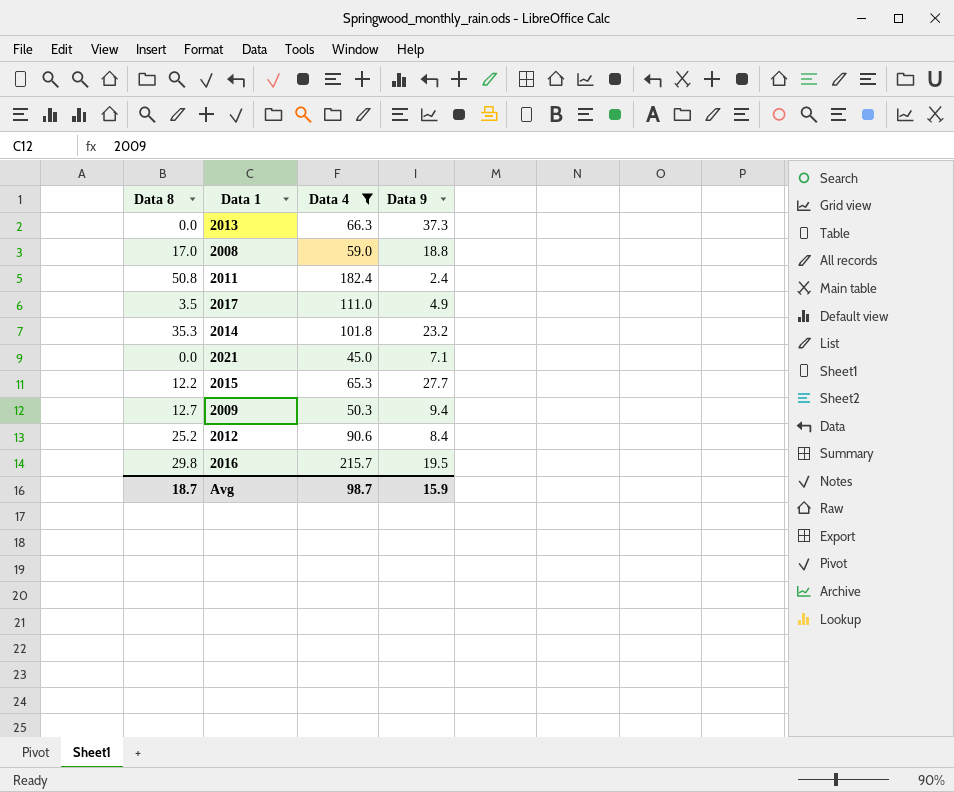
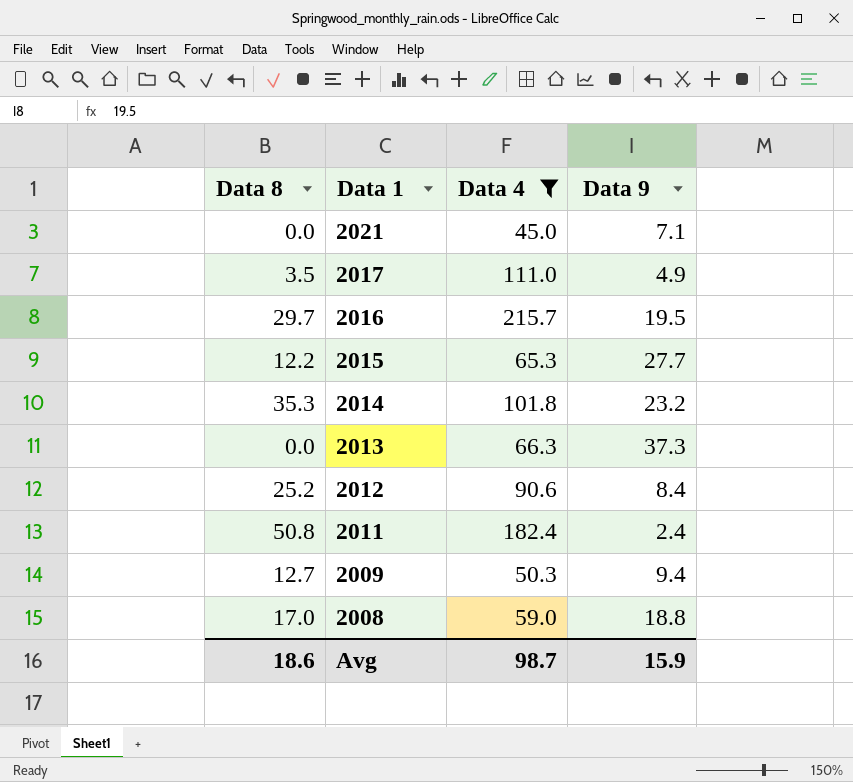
row order: none -> Data 1 descending
2016 | Data 8: 29.8 -> 29.7
Avg | Data 8: 18.7 -> 18.6

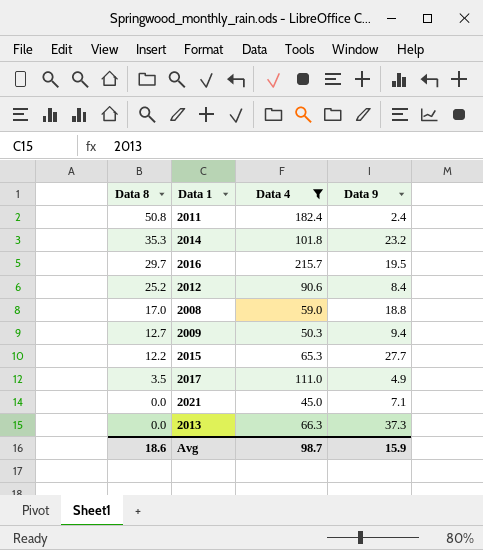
row order: Data 1 descending -> Data 8 descending

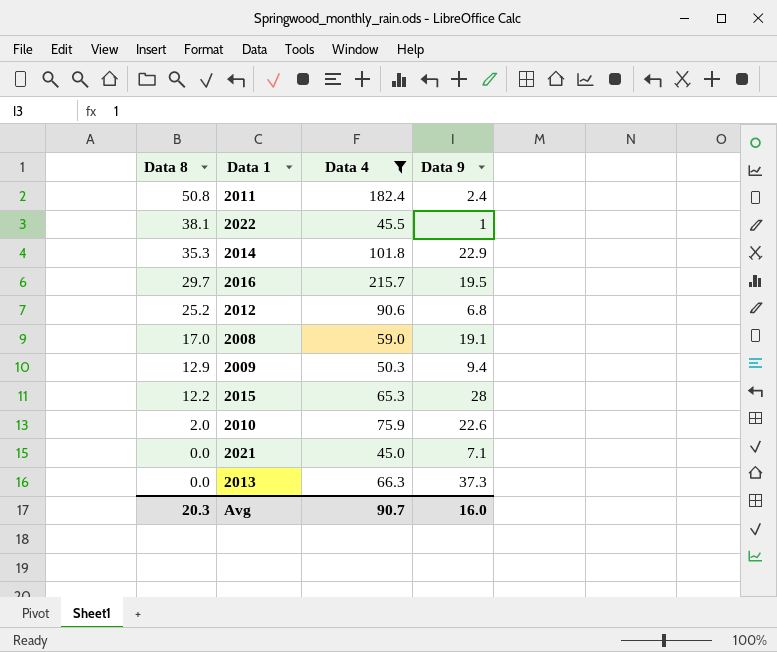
row 2017: 3.5 | 111.0 | 4.9 -> none
row 2022: none -> 38.1 | 45.5 | 1
2014 | Data 9: 23.2 -> 22.9
2012 | Data 9: 8.4 -> 6.8
2008 | Data 9: 18.8 -> 19.1
2009 | Data 8: 12.7 -> 12.9
2015 | Data 9: 27.7 -> 28
row 2010: none -> 2.0 | 75.9 | 22.6
Avg | Data 8: 18.6 -> 20.3
Avg | Data 4: 98.7 -> 90.7
Avg | Data 9: 15.9 -> 16.0

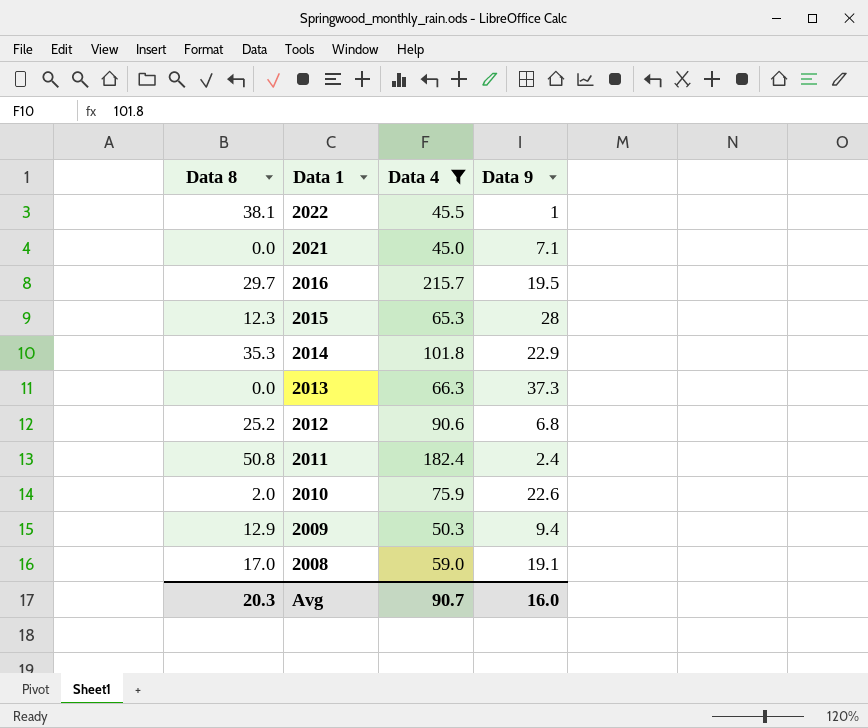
row order: Data 8 descending -> Data 1 descending
2015 | Data 8: 12.2 -> 12.3

